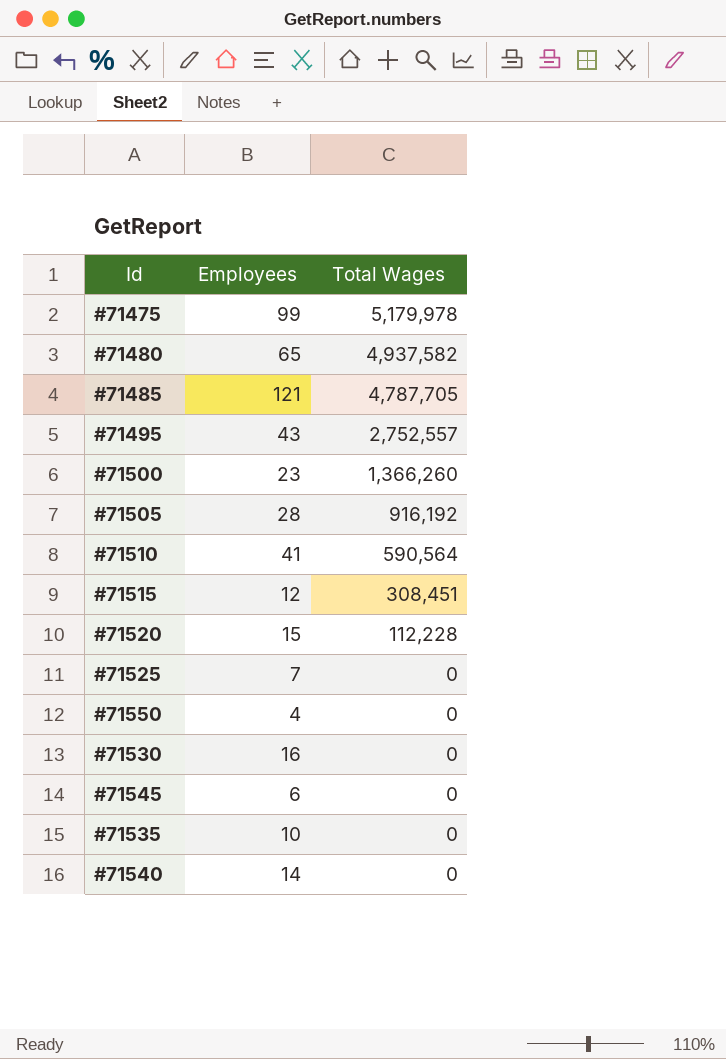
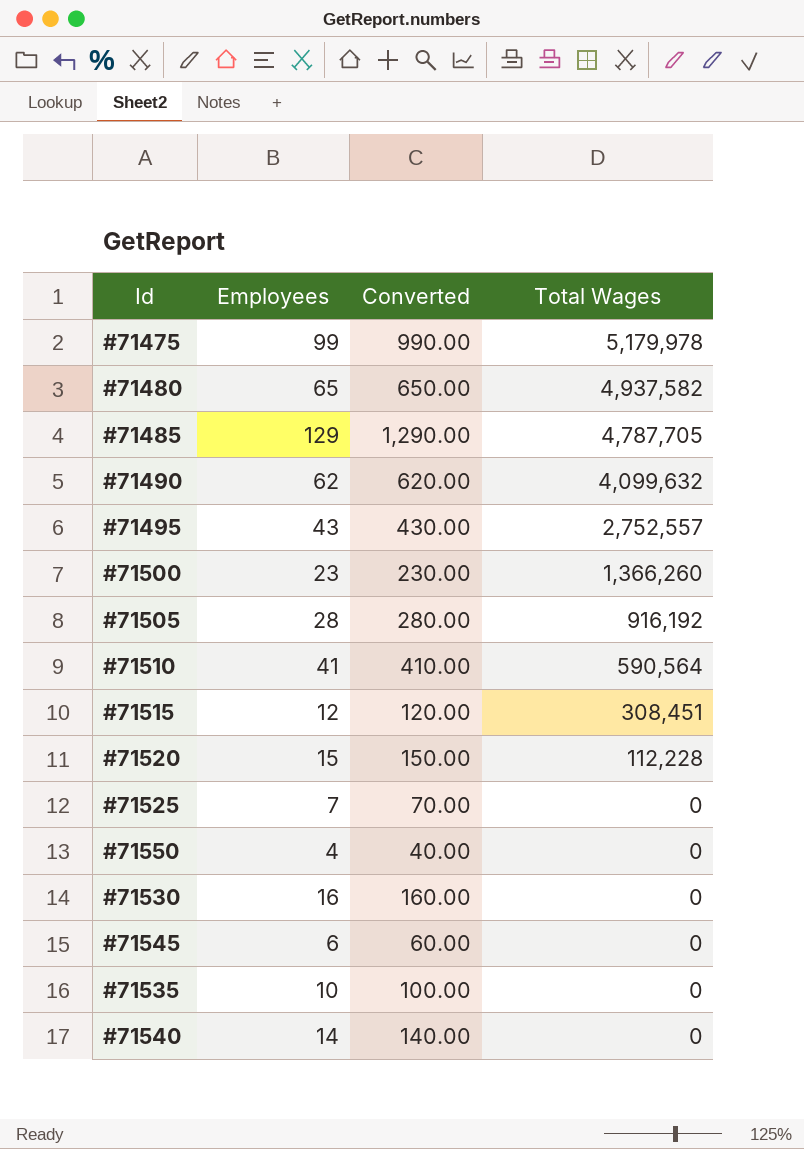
column Converted | formula: none -> [Employees] * 10
#71485 | Employees: 121 -> 129
row #71490: none -> 62 | 620.00 | 4,099,632

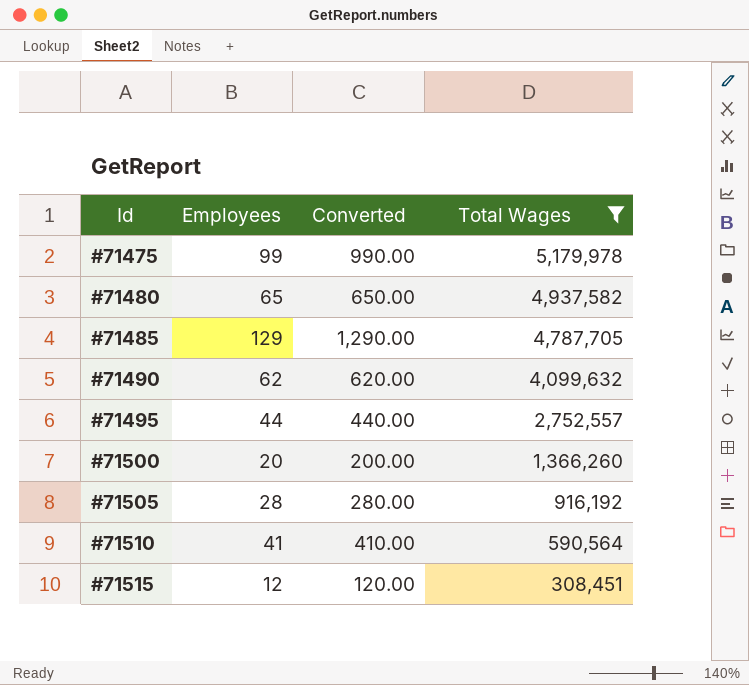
filter: none -> Total Wages >= 308,451
#71495 | Employees: 43 -> 44
#71495 | Converted: 430.00 -> 440.00
#71500 | Employees: 23 -> 20
#71500 | Converted: 230.00 -> 200.00

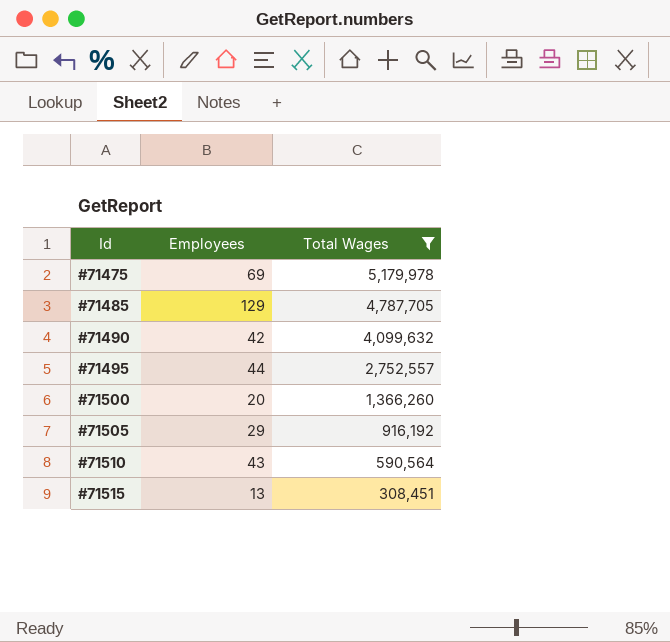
column Converted | formula: [Employees] * 10 -> none
row #71480: 65 | 650.00 | 4,937,582 -> none
#71475 | Employees: 99 -> 69
#71490 | Employees: 62 -> 42
#71505 | Employees: 28 -> 29
#71510 | Employees: 41 -> 43
#71515 | Employees: 12 -> 13

